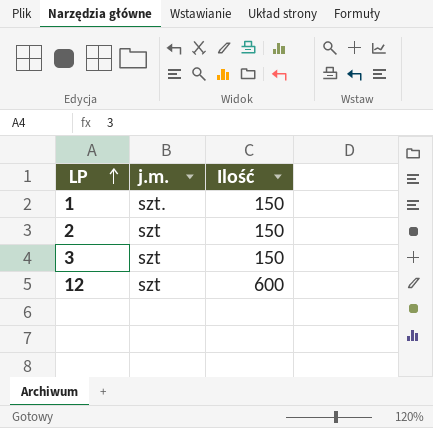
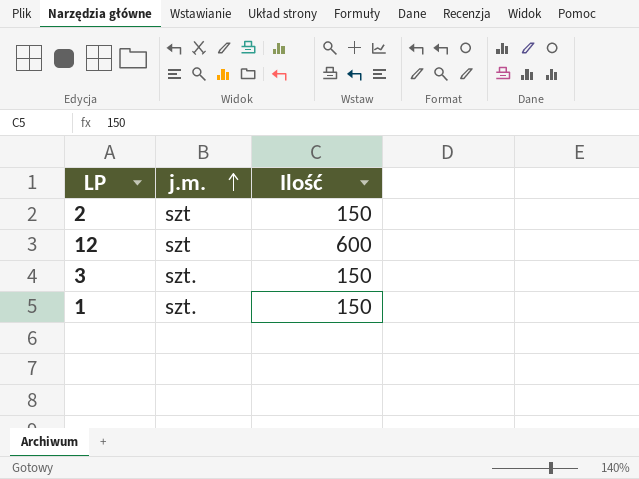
row order: LP ascending -> j.m. ascending
3 | j.m.: szt -> szt.

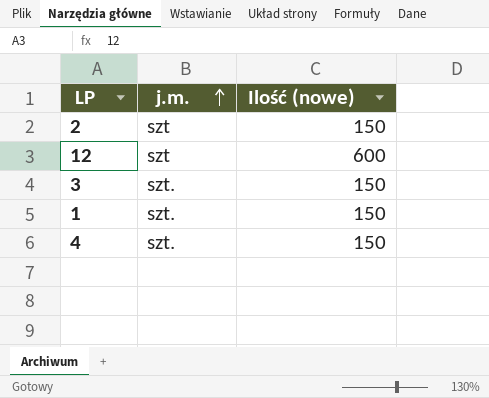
column name: Ilość -> Ilość (nowe)
row 4: none -> szt. | 150

